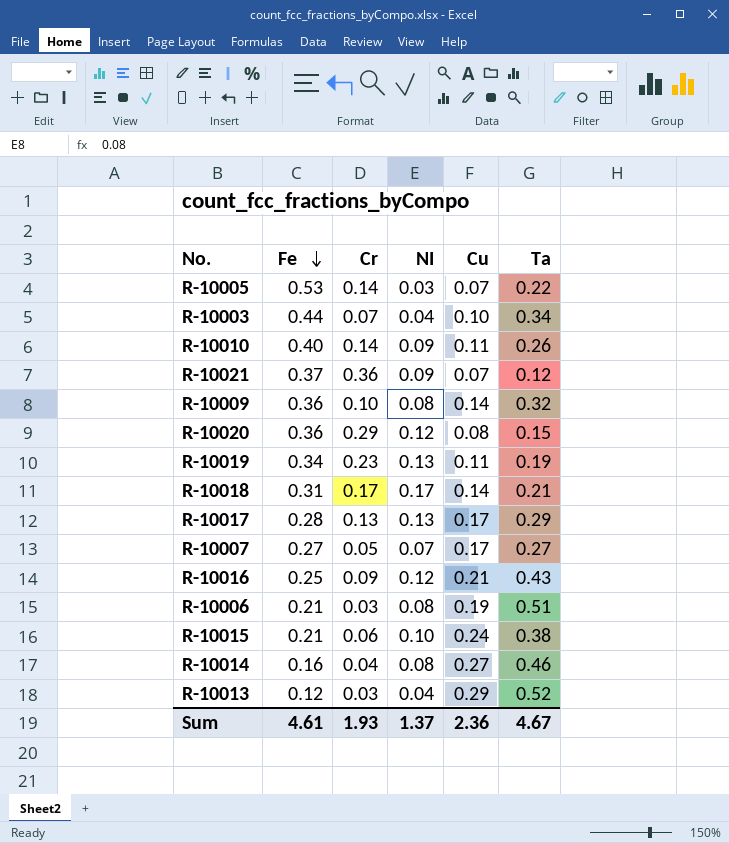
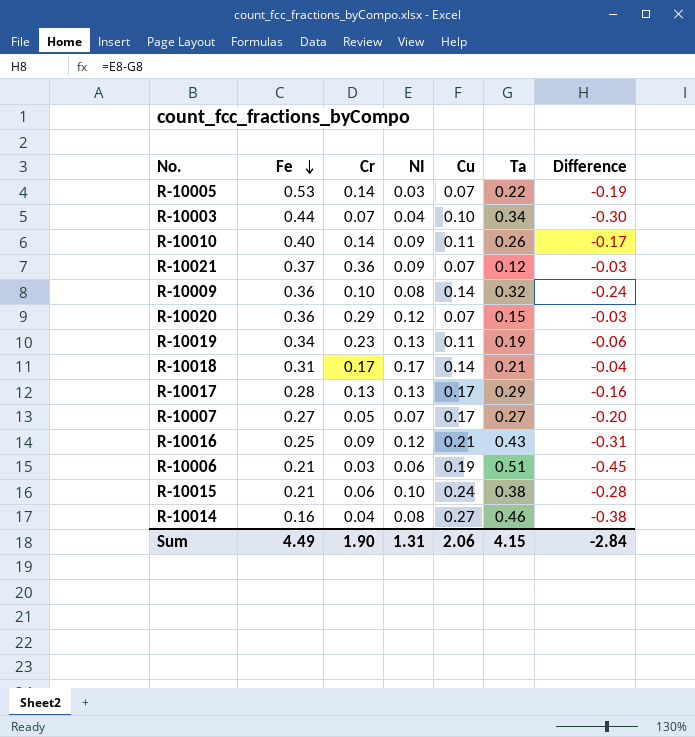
column Difference | formula: none -> [NI] - [Ta]
row R-10013: 0.12 | 0.03 | 0.04 | 0.29 | 0.52 -> none
R-10020 | Cu: 0.08 -> 0.07
R-10006 | NI: 0.08 -> 0.06
Sum | Fe: 4.61 -> 4.49
Sum | Cr: 1.93 -> 1.90
Sum | NI: 1.37 -> 1.31
Sum | Cu: 2.36 -> 2.06
Sum | Ta: 4.67 -> 4.15

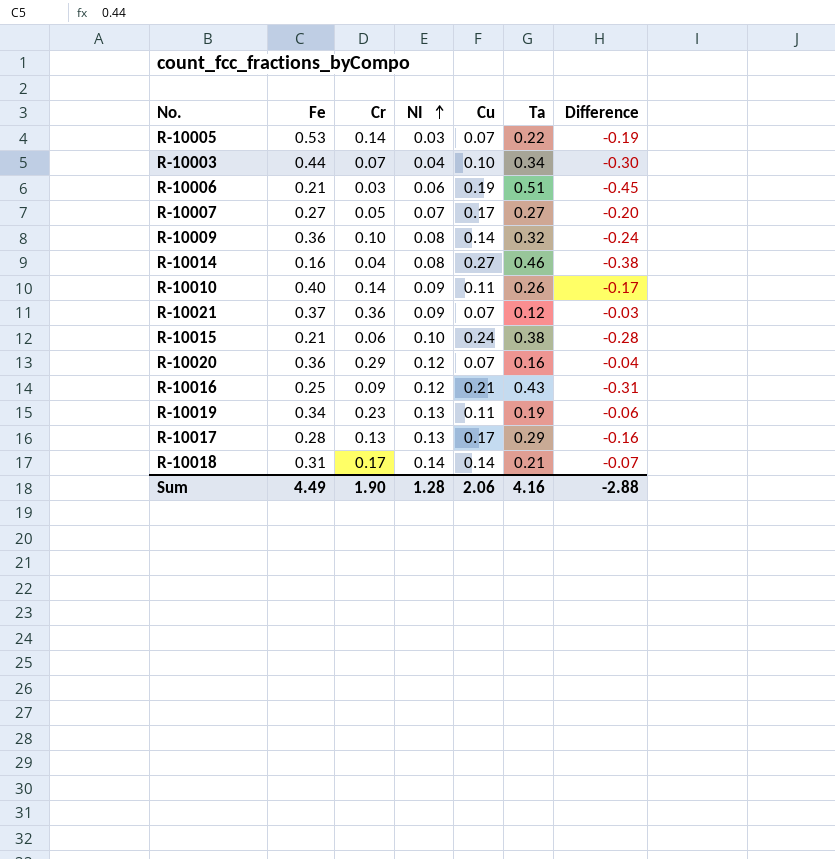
row order: Fe descending -> NI ascending
R-10020 | Ta: 0.15 -> 0.16
R-10020 | Difference: -0.03 -> -0.04
R-10018 | NI: 0.17 -> 0.14
R-10018 | Difference: -0.04 -> -0.07
Sum | NI: 1.31 -> 1.28
Sum | Ta: 4.15 -> 4.16
Sum | Difference: -2.84 -> -2.88

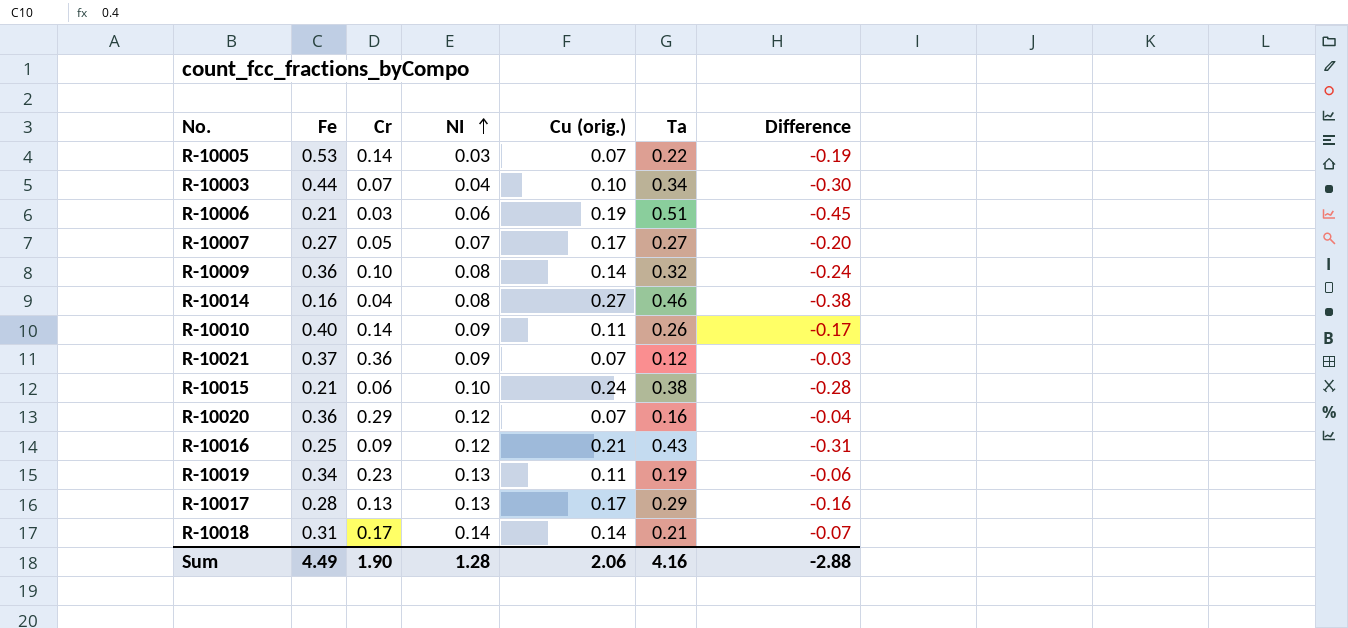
column name: Cu -> Cu (orig.)

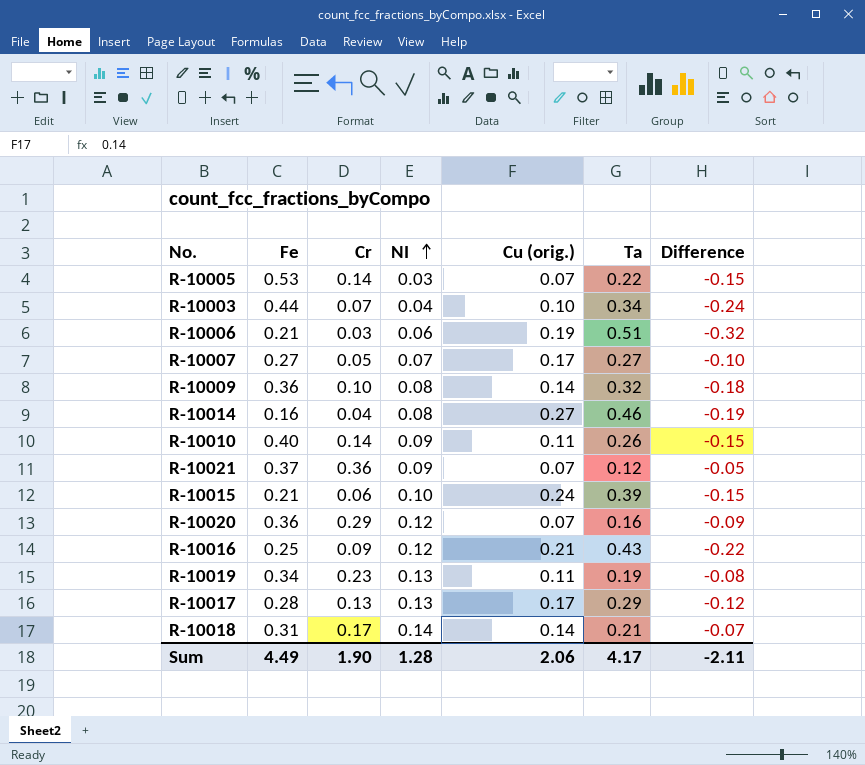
column Difference | formula: [NI] - [Ta] -> [Cu (orig.)] - [Ta]
R-10015 | Ta: 0.38 -> 0.39
Sum | Ta: 4.16 -> 4.17
Sum | Difference: -2.88 -> -2.11

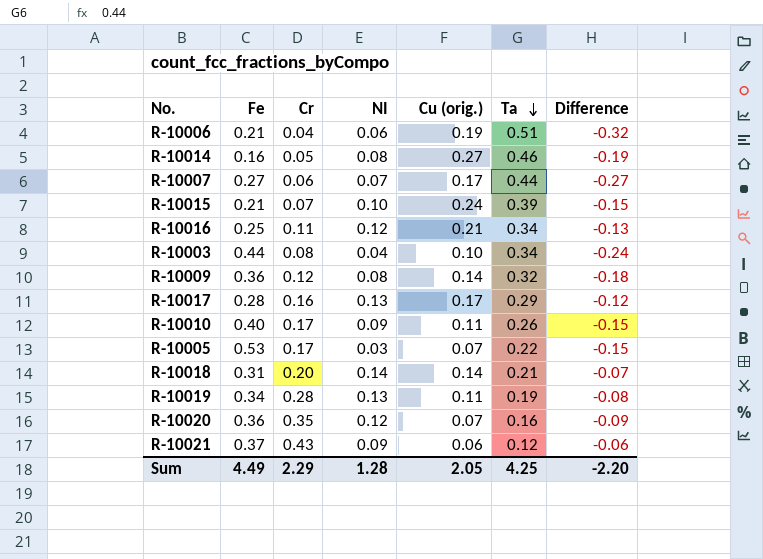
row order: NI ascending -> Ta descending
R-10006 | Cr: 0.03 -> 0.04
R-10014 | Cr: 0.04 -> 0.05
R-10007 | Cr: 0.05 -> 0.06
R-10007 | Ta: 0.27 -> 0.44
R-10007 | Difference: -0.10 -> -0.27
R-10015 | Cr: 0.06 -> 0.07
R-10016 | Cr: 0.09 -> 0.11
R-10016 | Ta: 0.43 -> 0.34
R-10016 | Difference: -0.22 -> -0.13
R-10003 | Cr: 0.07 -> 0.08
R-10009 | Cr: 0.10 -> 0.12
R-10017 | Cr: 0.13 -> 0.16
R-10010 | Cr: 0.14 -> 0.17
R-10005 | Cr: 0.14 -> 0.17
R-10018 | Cr: 0.17 -> 0.20
R-10019 | Cr: 0.23 -> 0.28
R-10020 | Cr: 0.29 -> 0.35
R-10021 | Cr: 0.36 -> 0.43
R-10021 | Cu (orig.): 0.07 -> 0.06
R-10021 | Difference: -0.05 -> -0.06
Sum | Cr: 1.90 -> 2.29
Sum | Cu (orig.): 2.06 -> 2.05
Sum | Ta: 4.17 -> 4.25
Sum | Difference: -2.11 -> -2.20

